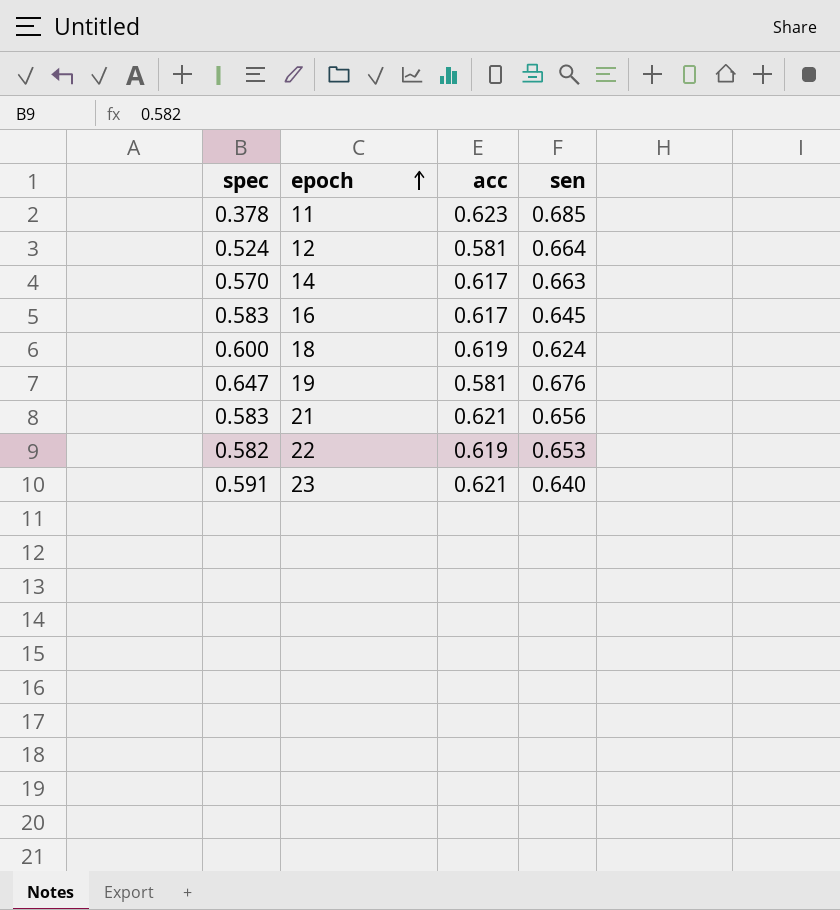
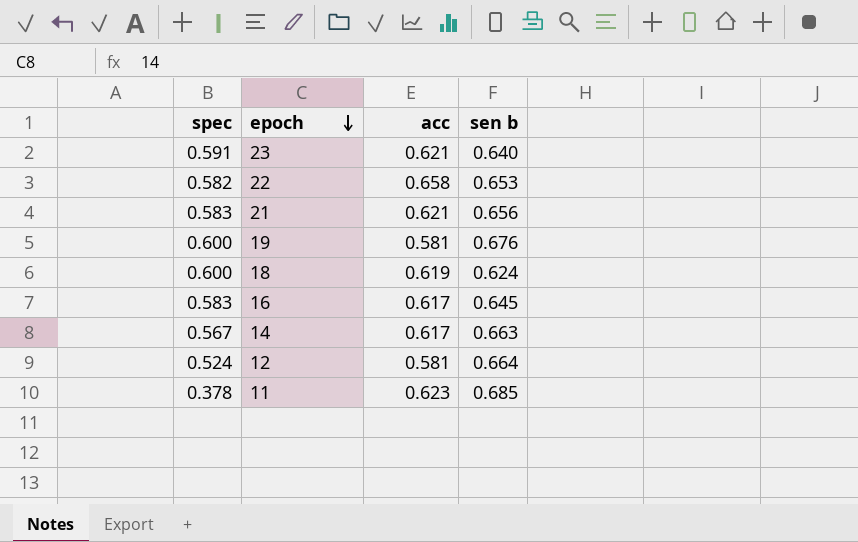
row order: epoch ascending -> epoch descending
column name: sen -> sen b
22 | acc: 0.619 -> 0.658
19 | spec: 0.647 -> 0.600
14 | spec: 0.570 -> 0.567

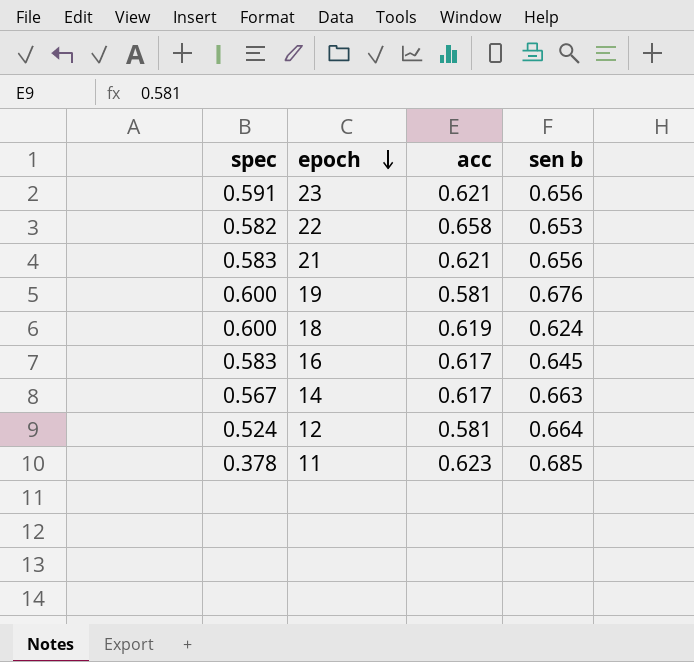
23 | sen b: 0.640 -> 0.656

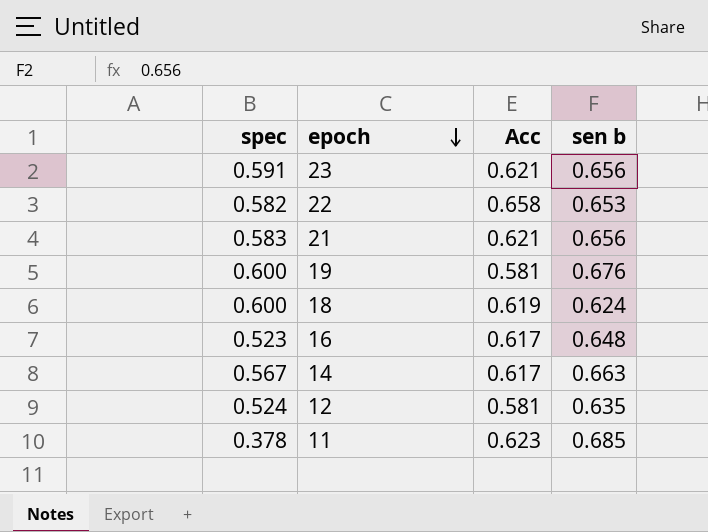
column name: acc -> Acc
16 | spec: 0.583 -> 0.523
16 | sen b: 0.645 -> 0.648
12 | sen b: 0.664 -> 0.635

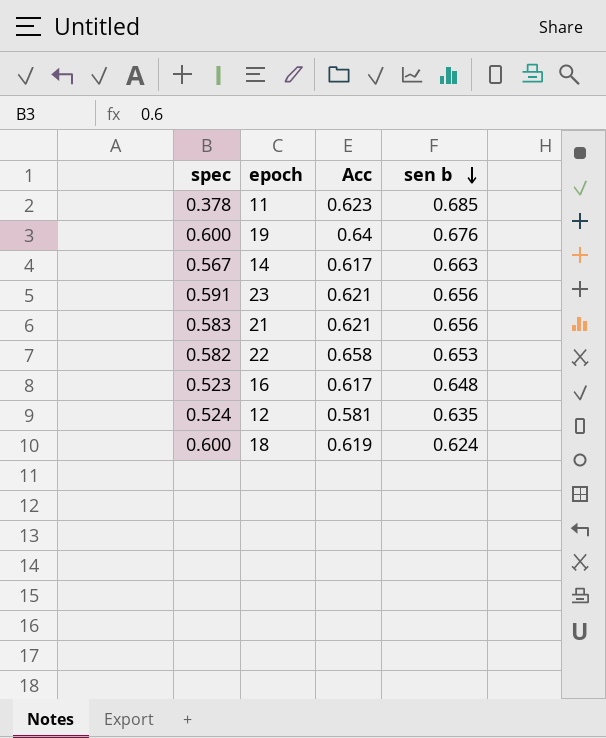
row order: epoch descending -> sen b descending
19 | Acc: 0.581 -> 0.64

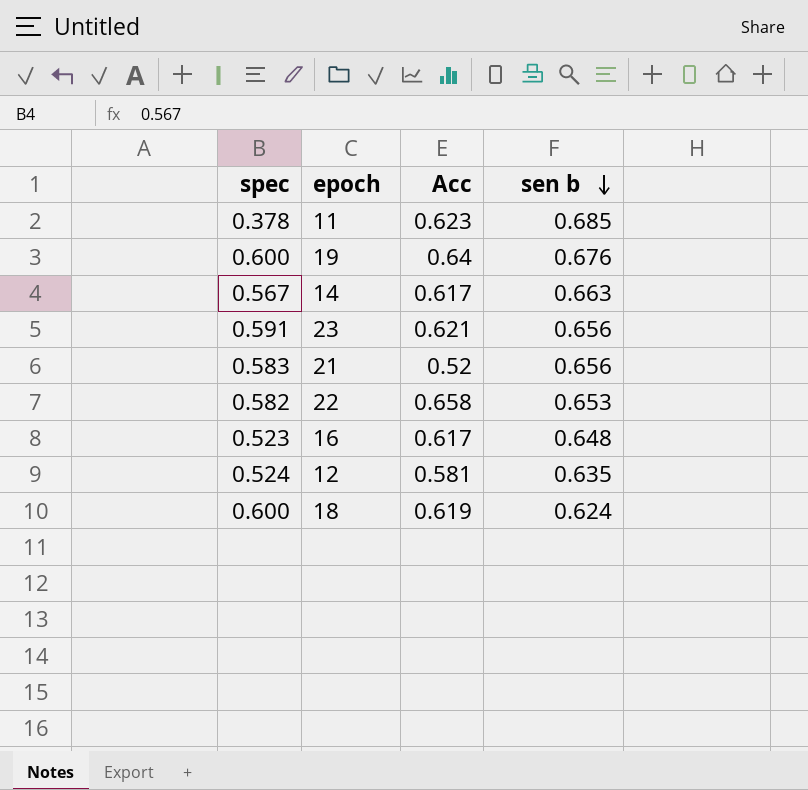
21 | Acc: 0.621 -> 0.52

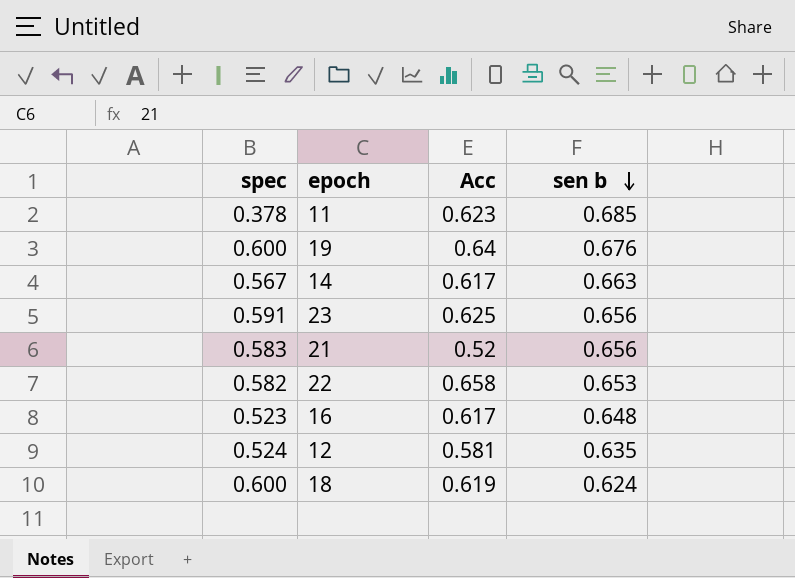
23 | Acc: 0.621 -> 0.625

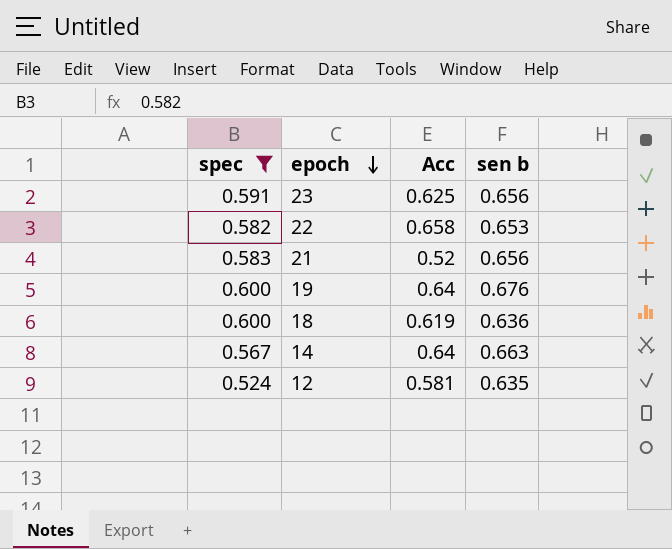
filter: none -> spec >= 0.524
row order: sen b descending -> epoch descending
18 | sen b: 0.624 -> 0.636
14 | Acc: 0.617 -> 0.64

